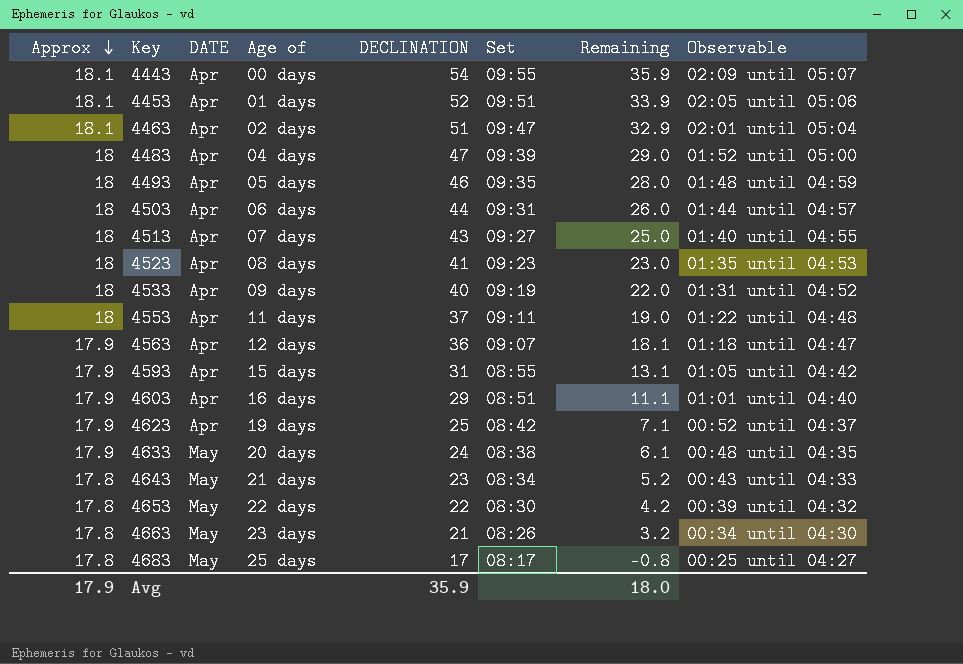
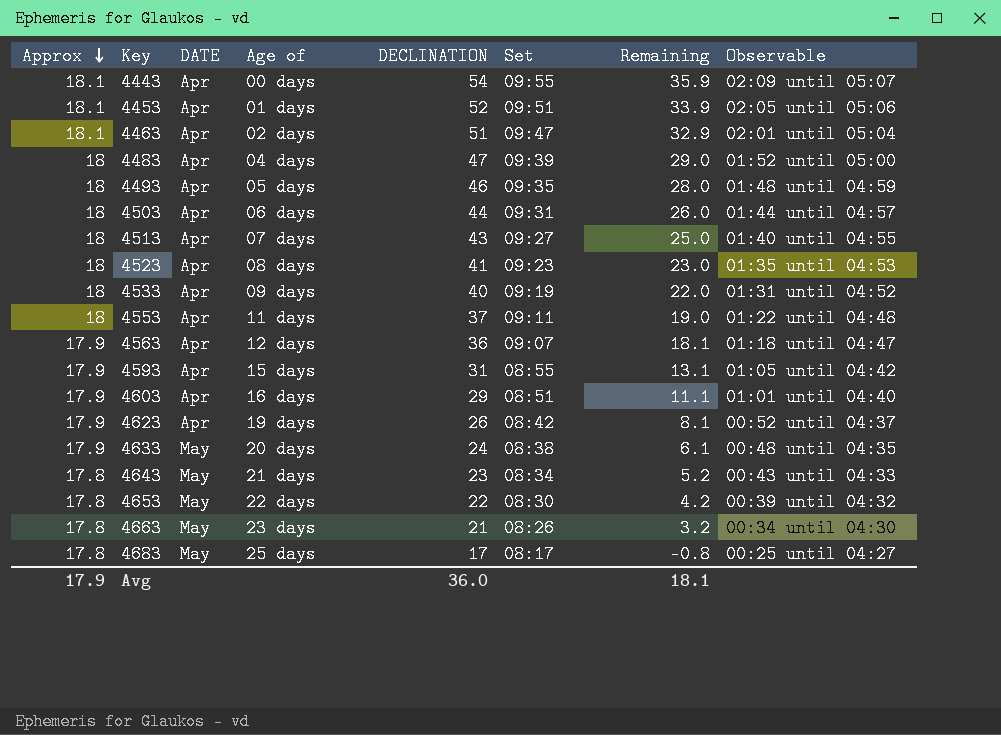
4623 | DECLINATION: 25 -> 26
4623 | Remaining: 7.1 -> 8.1
Avg | DECLINATION: 35.9 -> 36.0
Avg | Remaining: 18.0 -> 18.1

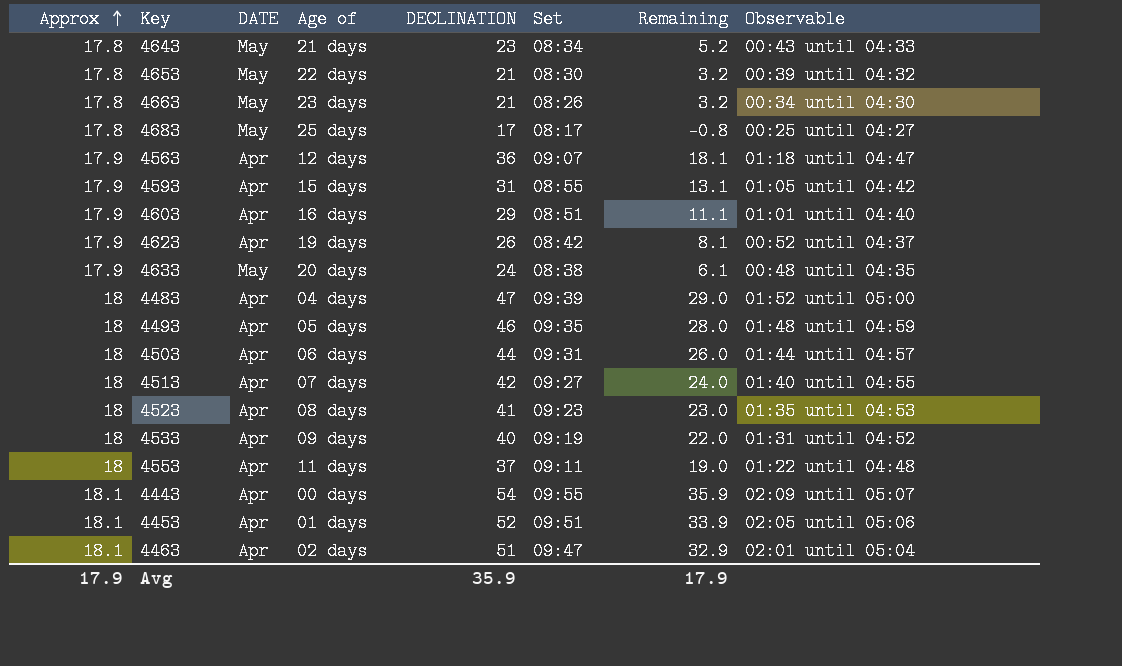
row order: Approx descending -> Approx ascending
4653 | DECLINATION: 22 -> 21
4653 | Remaining: 4.2 -> 3.2
4513 | DECLINATION: 43 -> 42
4513 | Remaining: 25.0 -> 24.0
Avg | DECLINATION: 36.0 -> 35.9
Avg | Remaining: 18.1 -> 17.9

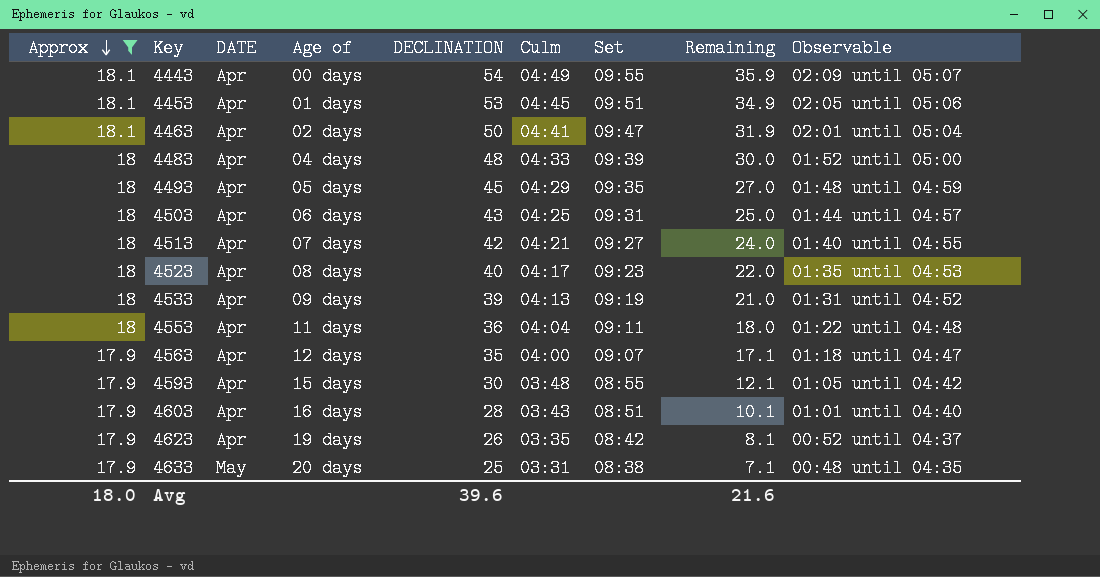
filter: none -> Approx != 17.8
row order: Approx ascending -> Approx descending
column Culm | position: none -> 6
4453 | DECLINATION: 52 -> 53
4453 | Remaining: 33.9 -> 34.9
4463 | DECLINATION: 51 -> 50
4463 | Remaining: 32.9 -> 31.9
4483 | DECLINATION: 47 -> 48
4483 | Remaining: 29.0 -> 30.0
4493 | DECLINATION: 46 -> 45
4493 | Remaining: 28.0 -> 27.0
4503 | DECLINATION: 44 -> 43
4503 | Remaining: 26.0 -> 25.0
4523 | DECLINATION: 41 -> 40
4523 | Remaining: 23.0 -> 22.0
4533 | DECLINATION: 40 -> 39
4533 | Remaining: 22.0 -> 21.0
4553 | DECLINATION: 37 -> 36
4553 | Remaining: 19.0 -> 18.0
4563 | DECLINATION: 36 -> 35
4563 | Remaining: 18.1 -> 17.1
4593 | DECLINATION: 31 -> 30
4593 | Remaining: 13.1 -> 12.1
4603 | DECLINATION: 29 -> 28
4603 | Remaining: 11.1 -> 10.1
4633 | DECLINATION: 24 -> 25
4633 | Remaining: 6.1 -> 7.1
Avg | Approx: 17.9 -> 18.0
Avg | DECLINATION: 35.9 -> 39.6
Avg | Remaining: 17.9 -> 21.6

